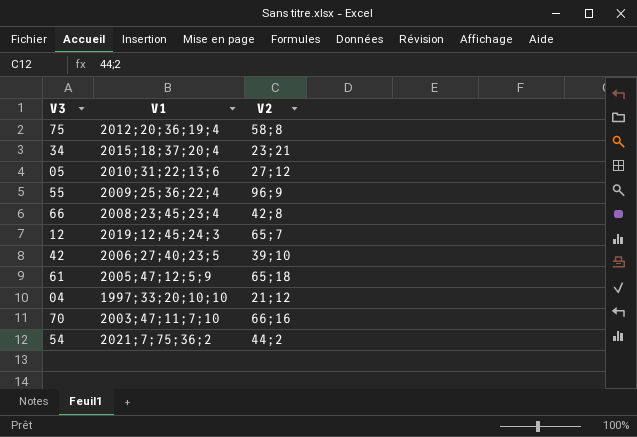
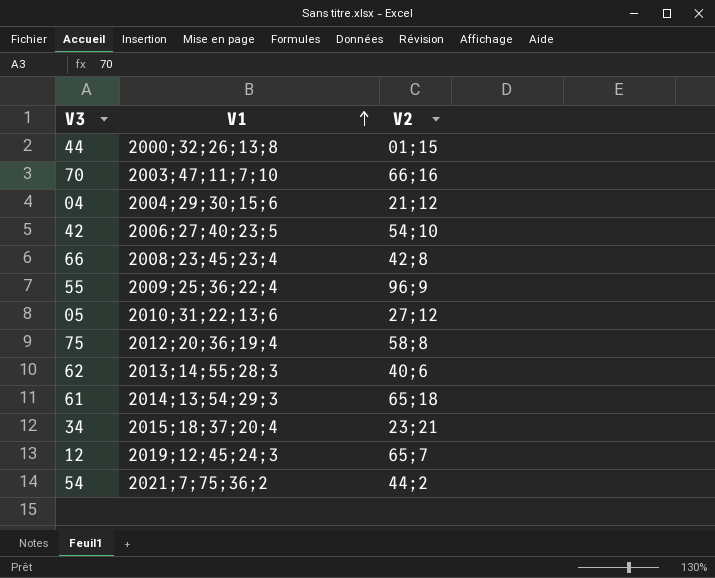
row order: none -> V1 ascending
row 44: none -> 2000;32;26;13;8 | 01;15
04 | V1: 1997;33;20;10;10 -> 2004;29;30;15;6
42 | V2: 39;10 -> 54;10
row 62: none -> 2013;14;55;28;3 | 40;6
61 | V1: 2005;47;12;5;9 -> 2014;13;54;29;3

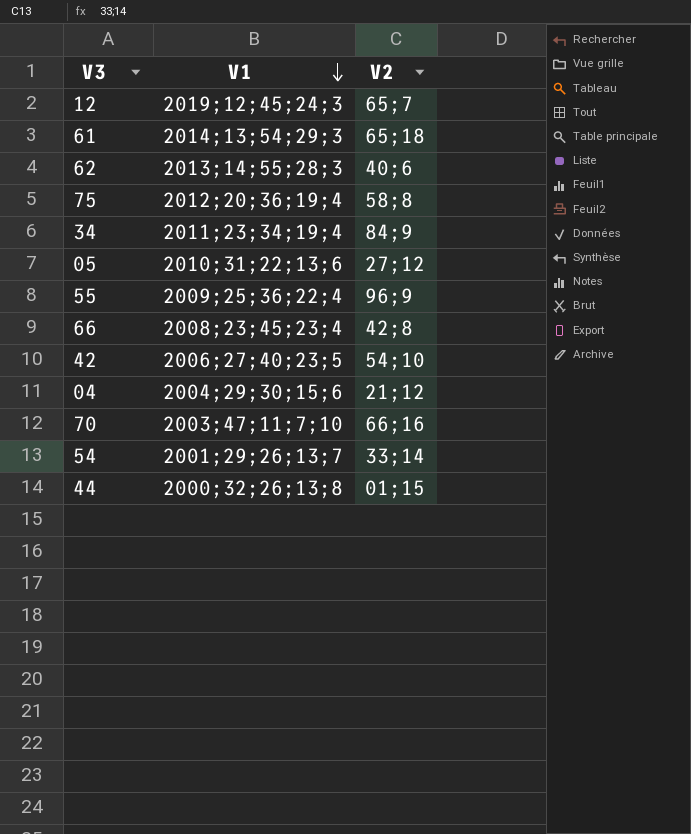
row order: V1 ascending -> V1 descending
34 | V1: 2015;18;37;20;4 -> 2011;23;34;19;4
34 | V2: 23;21 -> 84;9
54 | V1: 2021;7;75;36;2 -> 2001;29;26;13;7
54 | V2: 44;2 -> 33;14

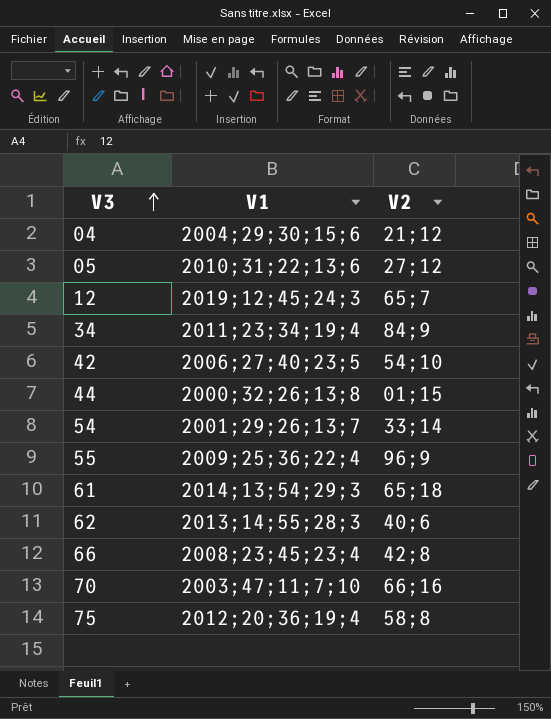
row order: V1 descending -> V3 ascending

